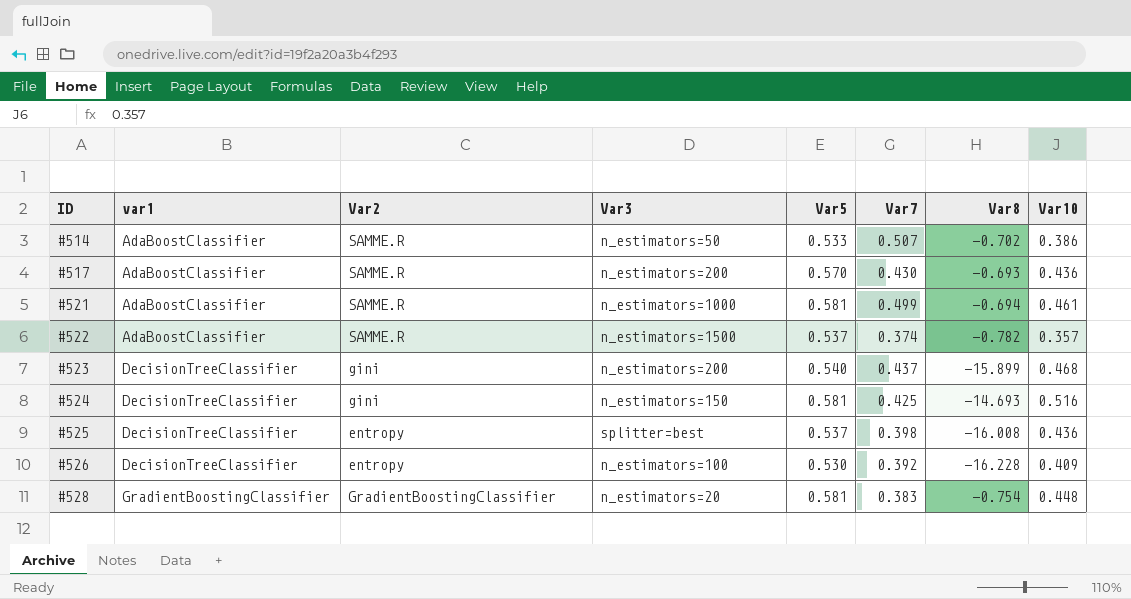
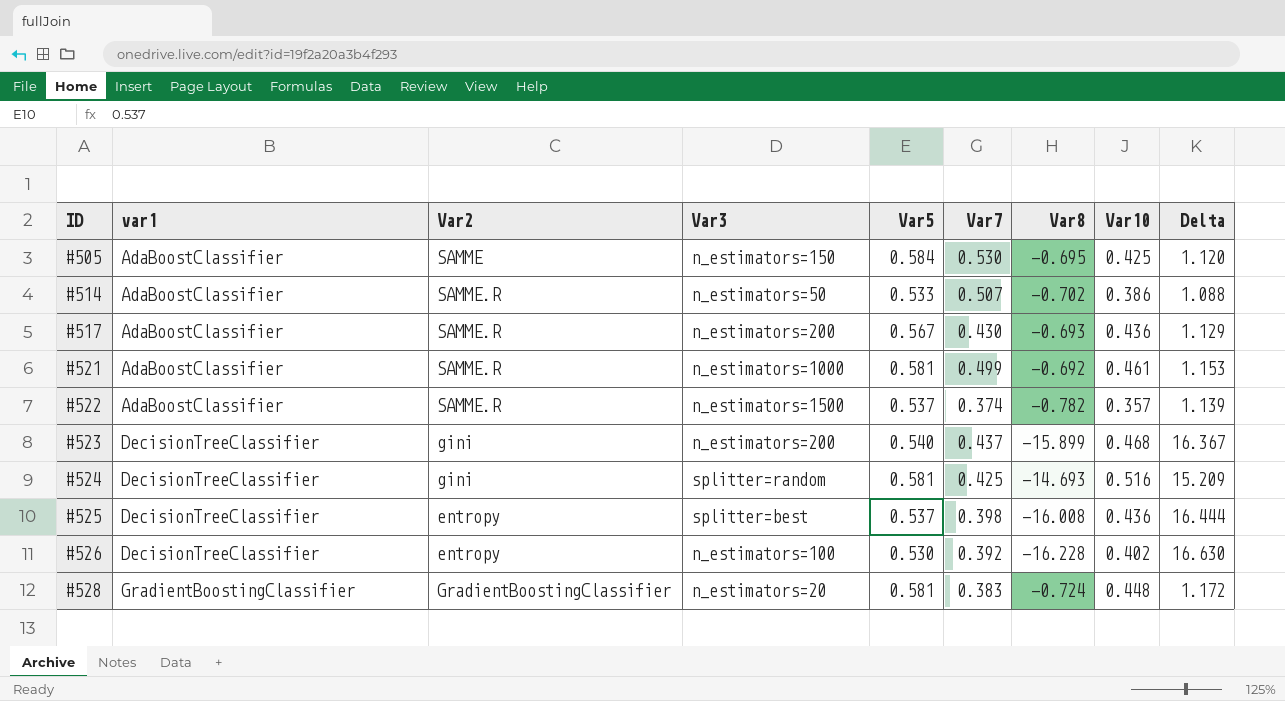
column Delta | formula: none -> [Var10] - [Var8]
row #505: none -> AdaBoostClassifier | SAMME | n_estimators=150 | 0.584 | 0.530 | -0.695 | 0.425 | 1.120
#517 | Var5: 0.570 -> 0.567
#521 | Var8: -0.694 -> -0.692
#524 | Var3: n_estimators=150 -> splitter=random
#526 | Var10: 0.409 -> 0.402
#528 | Var8: -0.754 -> -0.724

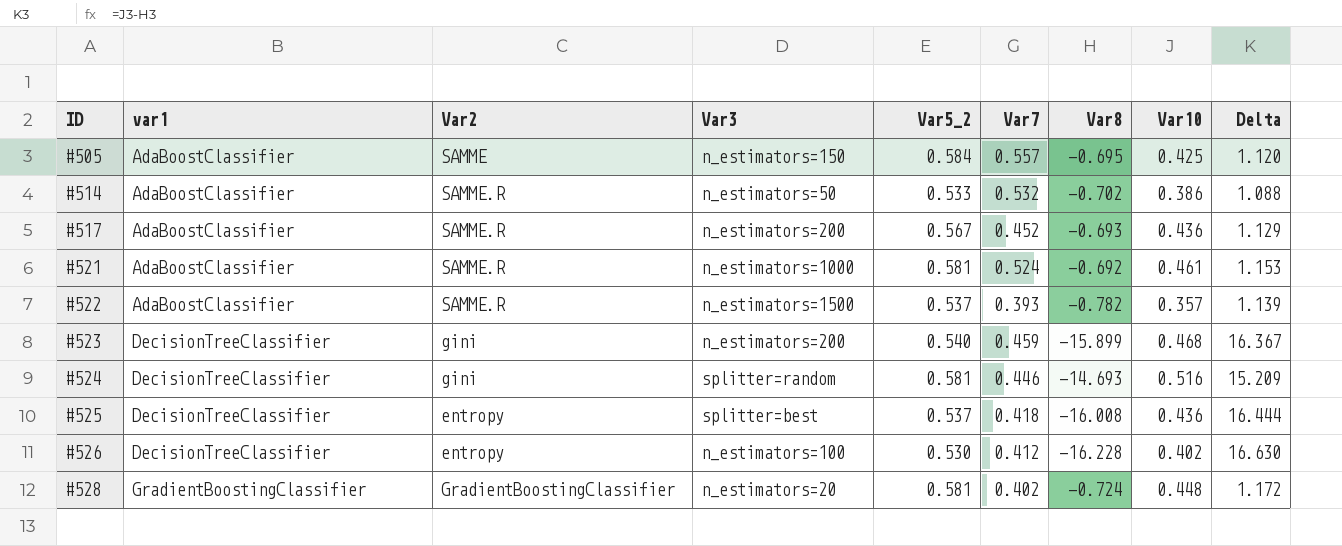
column name: Var5 -> Var5_2
#505 | Var7: 0.530 -> 0.557
#514 | Var7: 0.507 -> 0.532
#517 | Var7: 0.430 -> 0.452
#521 | Var7: 0.499 -> 0.524
#522 | Var7: 0.374 -> 0.393
#523 | Var7: 0.437 -> 0.459
#524 | Var7: 0.425 -> 0.446
#525 | Var7: 0.398 -> 0.418
#526 | Var7: 0.392 -> 0.412
#528 | Var7: 0.383 -> 0.402

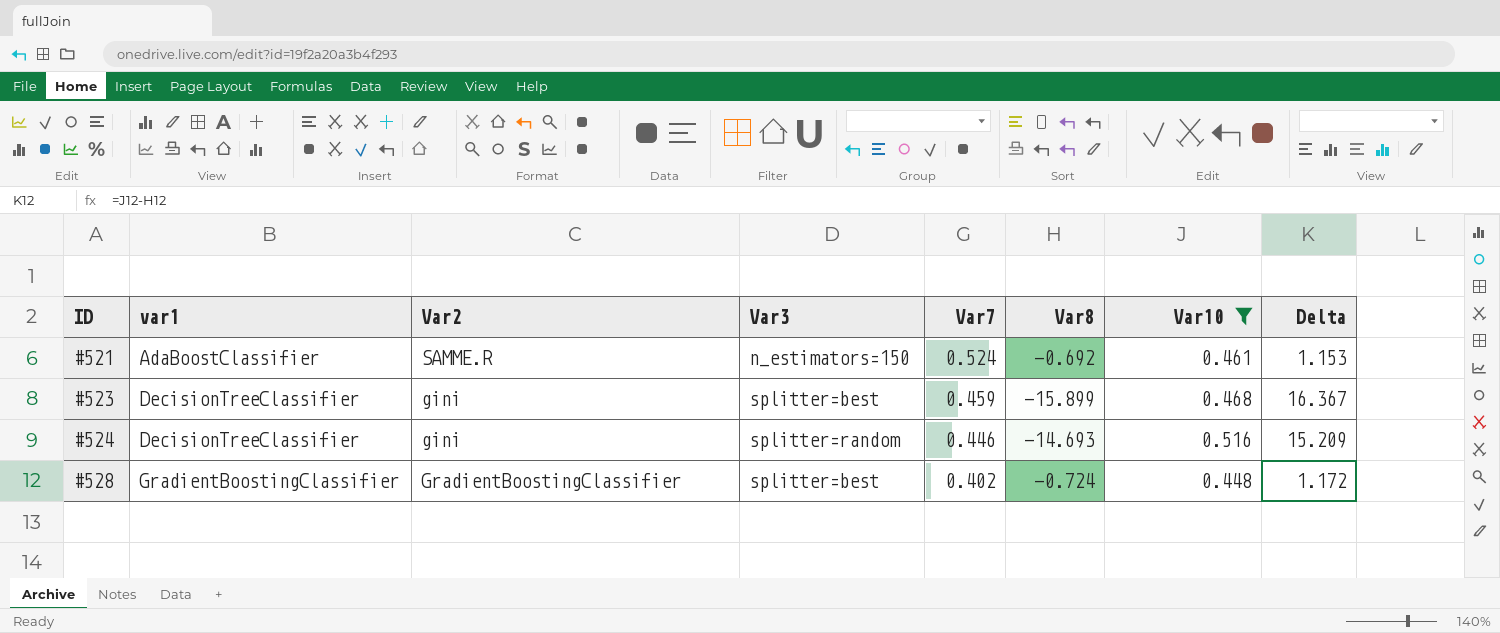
filter: none -> Var10 >= 0.448
column Var5_2 | position: 5 -> none
#521 | Var3: n_estimators=1000 -> n_estimators=150
#523 | Var3: n_estimators=200 -> splitter=best
#528 | Var3: n_estimators=20 -> splitter=best

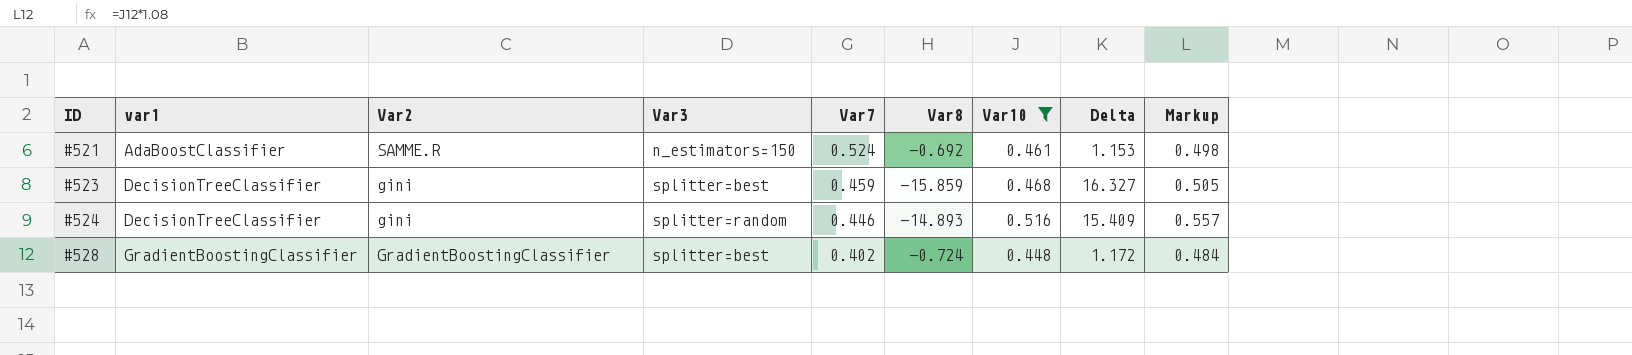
column Markup | formula: none -> [Var10] * 1.08
#523 | Var8: -15.899 -> -15.859
#523 | Delta: 16.367 -> 16.327
#524 | Var8: -14.693 -> -14.893
#524 | Delta: 15.209 -> 15.409

